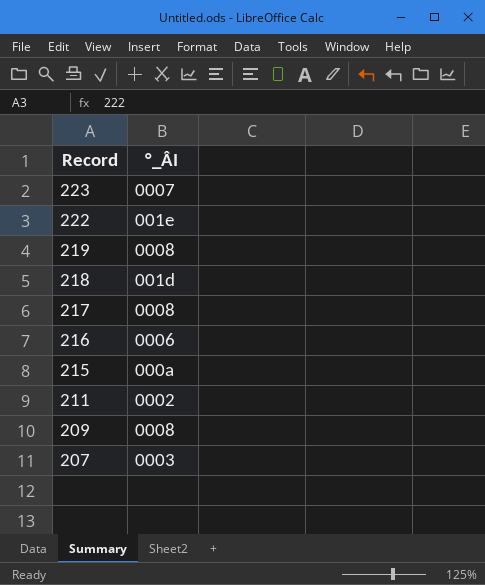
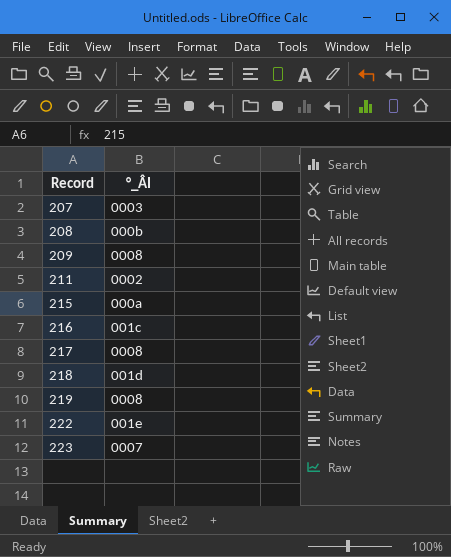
row order: Record descending -> Record ascending
row 208: none -> 000b
216 | °_ÂI: 0006 -> 001c

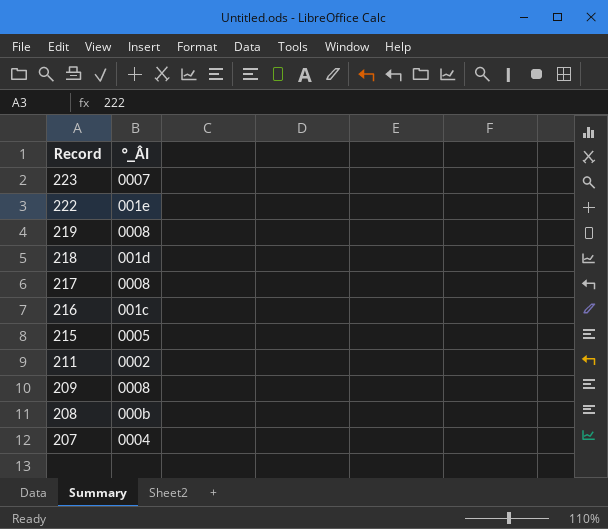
row order: Record ascending -> Record descending
215 | °_ÂI: 000a -> 0005
207 | °_ÂI: 0003 -> 0004

